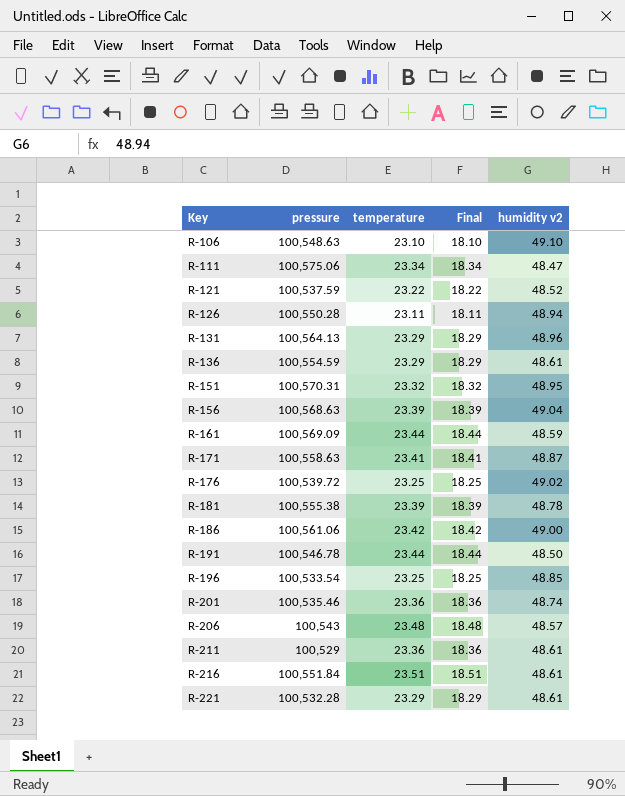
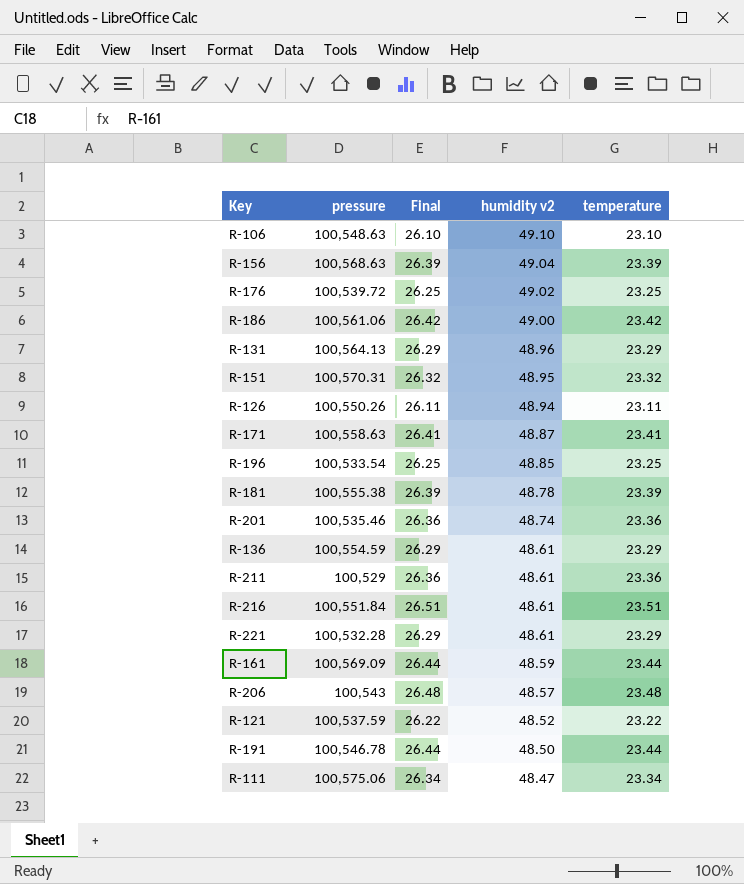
row order: Key ascending -> humidity v2 descending
column Final | formula: [temperature] - 5 -> [temperature] + 3
column temperature | position: 3 -> 5
R-126 | pressure: 100,550.28 -> 100,550.26

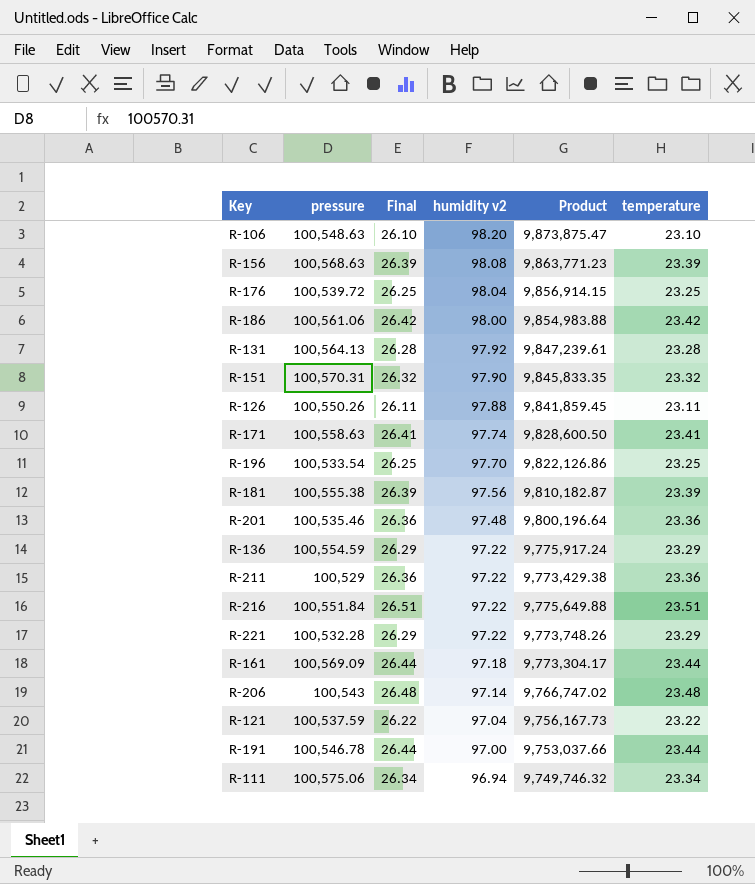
column Product | formula: none -> [pressure] * [humidity v2]
R-106 | humidity v2: 49.10 -> 98.20
R-156 | humidity v2: 49.04 -> 98.08
R-176 | humidity v2: 49.02 -> 98.04
R-186 | humidity v2: 49.00 -> 98.00
R-131 | Final: 26.29 -> 26.28
R-131 | humidity v2: 48.96 -> 97.92
R-131 | temperature: 23.29 -> 23.28
R-151 | humidity v2: 48.95 -> 97.90
R-126 | humidity v2: 48.94 -> 97.88
R-171 | humidity v2: 48.87 -> 97.74
R-196 | humidity v2: 48.85 -> 97.70
R-181 | humidity v2: 48.78 -> 97.56
R-201 | humidity v2: 48.74 -> 97.48
R-136 | humidity v2: 48.61 -> 97.22
R-211 | humidity v2: 48.61 -> 97.22
R-216 | humidity v2: 48.61 -> 97.22
R-221 | humidity v2: 48.61 -> 97.22
R-161 | humidity v2: 48.59 -> 97.18
R-206 | humidity v2: 48.57 -> 97.14
R-121 | humidity v2: 48.52 -> 97.04
R-191 | humidity v2: 48.50 -> 97.00
R-111 | humidity v2: 48.47 -> 96.94

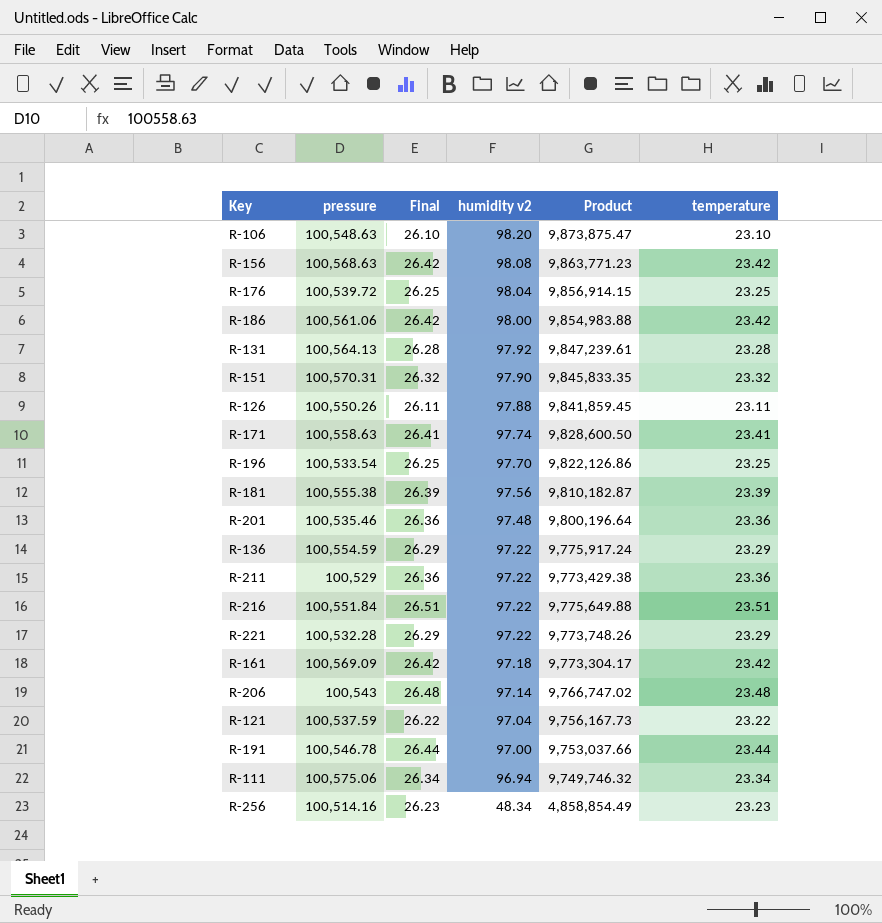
R-156 | Final: 26.39 -> 26.42
R-156 | temperature: 23.39 -> 23.42
R-161 | Final: 26.44 -> 26.42
R-161 | temperature: 23.44 -> 23.42
row R-256: none -> 100,514.16 | 26.23 | 48.34 | 4,858,854.49 | 23.23

